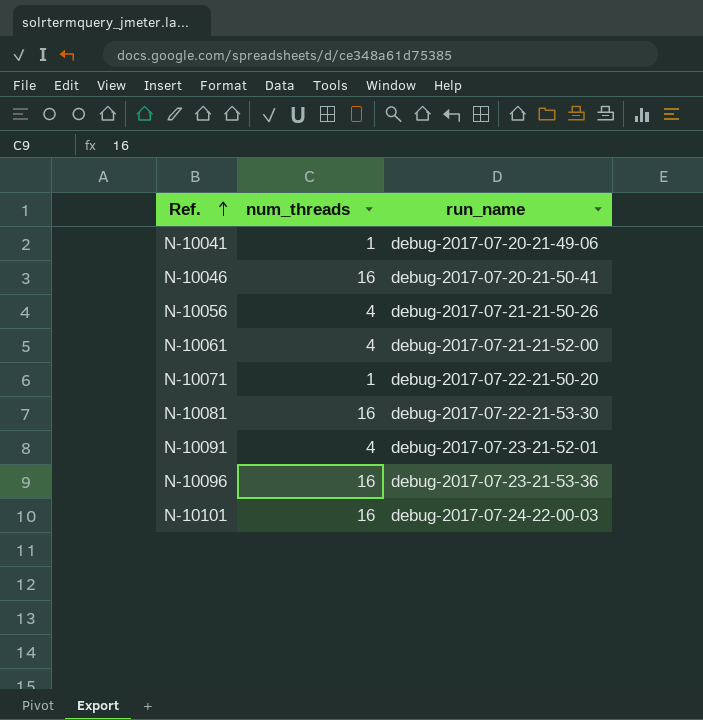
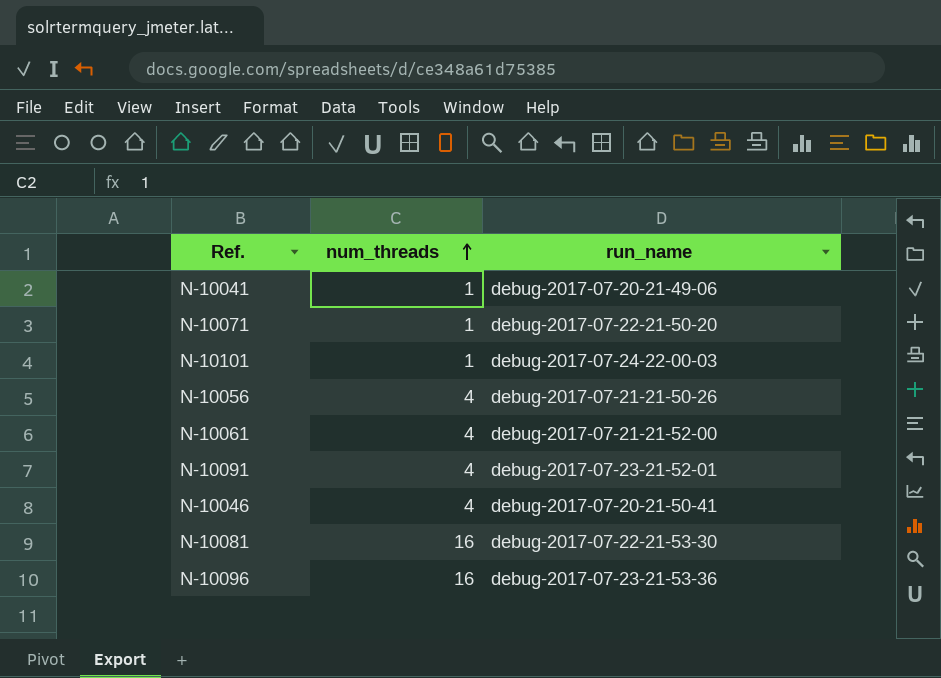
row order: Ref. ascending -> num_threads ascending
N-10101 | num_threads: 16 -> 1
N-10046 | num_threads: 16 -> 4

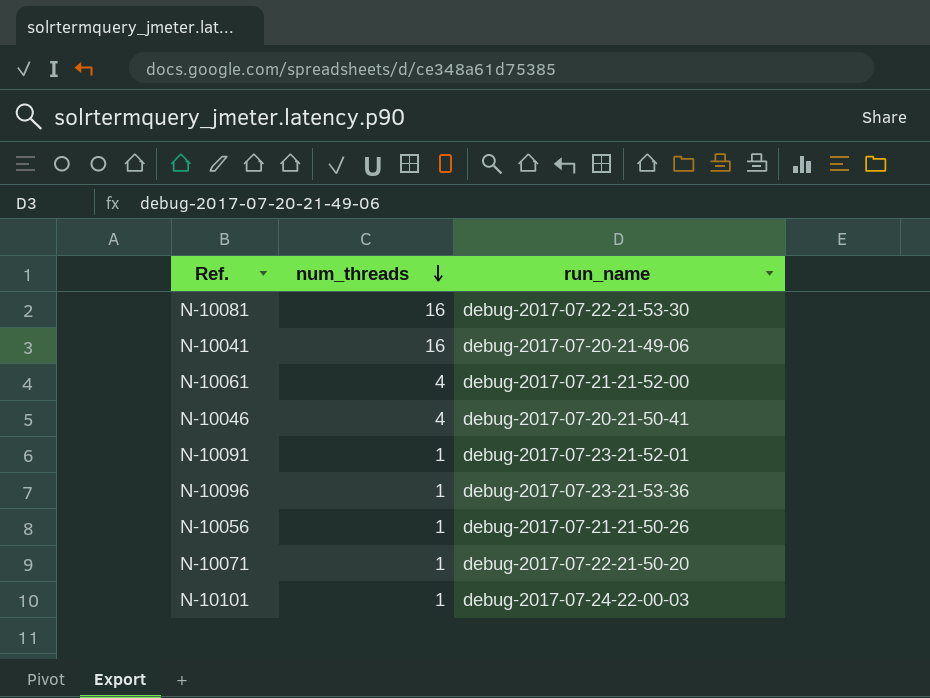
row order: num_threads ascending -> num_threads descending
N-10041 | num_threads: 1 -> 16
N-10091 | num_threads: 4 -> 1
N-10096 | num_threads: 16 -> 1
N-10056 | num_threads: 4 -> 1

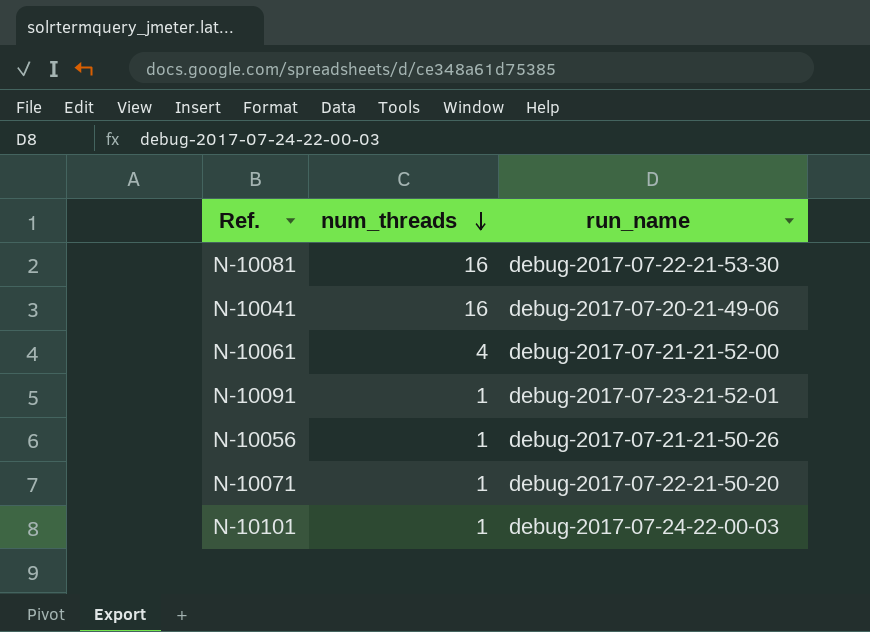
row N-10046: 4 | debug-2017-07-20-21-50-41 -> none
row N-10096: 1 | debug-2017-07-23-21-53-36 -> none

